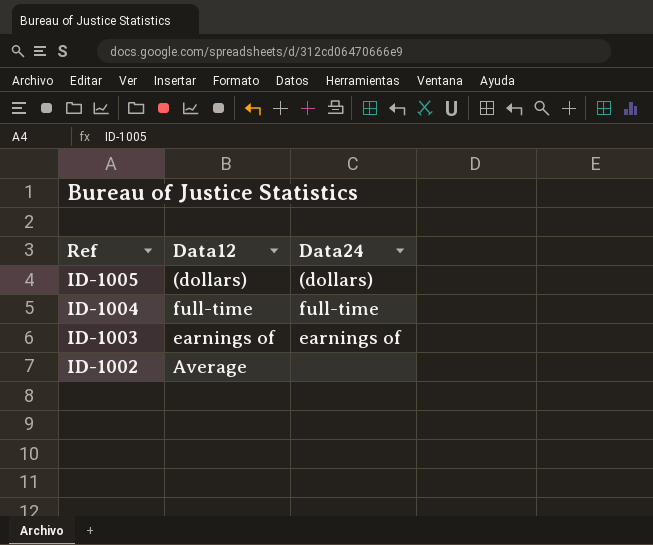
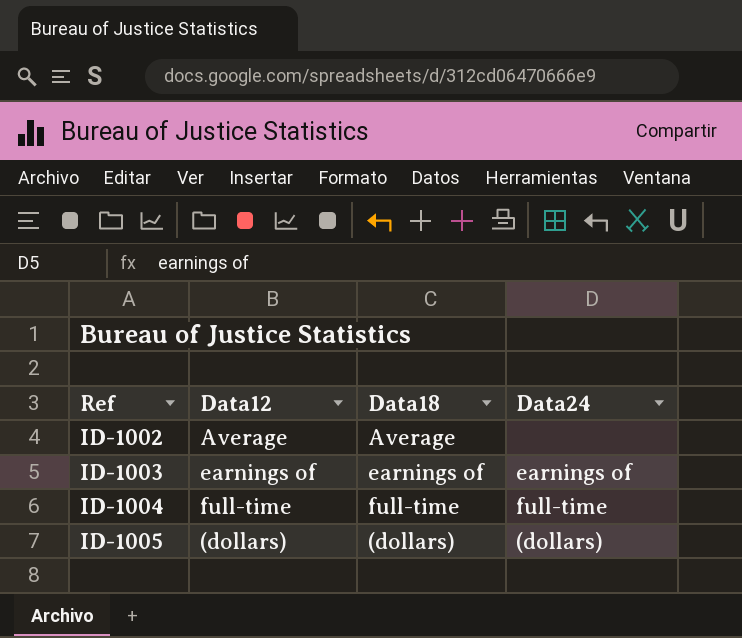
row order: Ref descending -> Ref ascending
column Data18 | position: none -> 3

